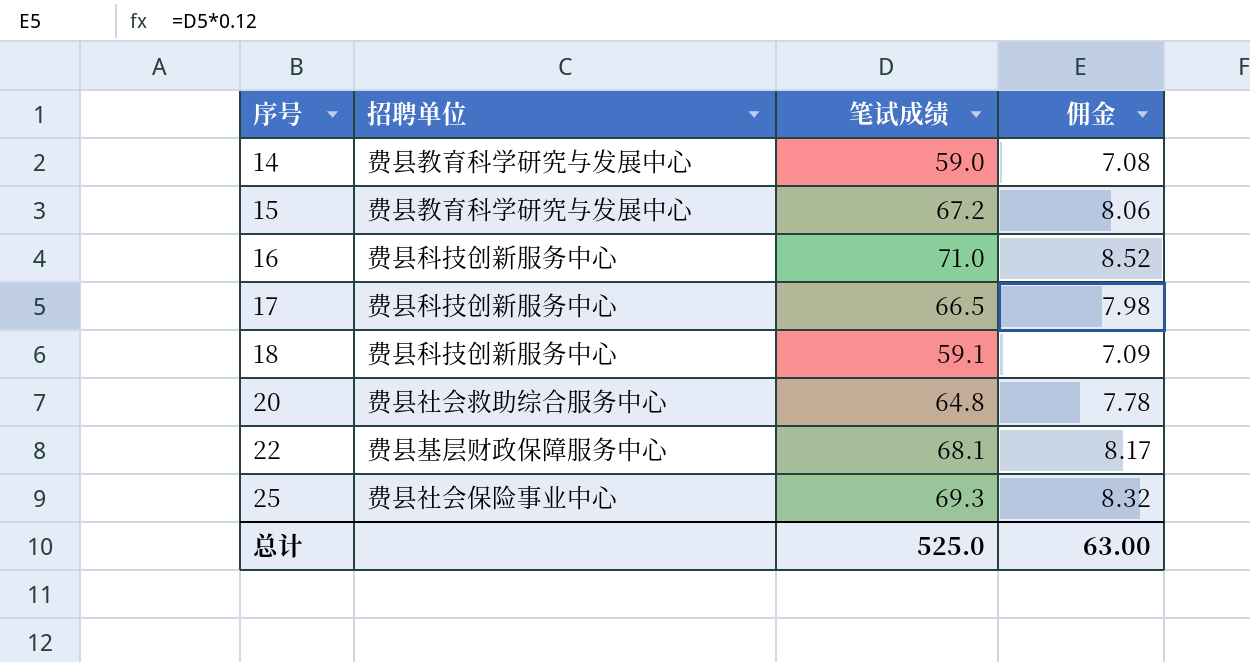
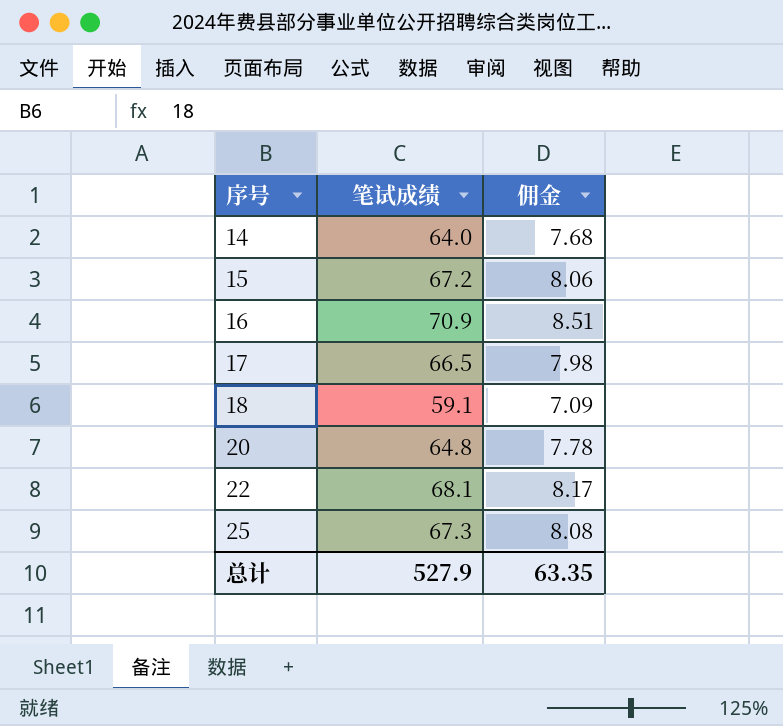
column 招聘单位 | position: 2 -> none
14 | 笔试成绩: 59.0 -> 64.0
14 | 佣金: 7.08 -> 7.68
16 | 笔试成绩: 71.0 -> 70.9
16 | 佣金: 8.52 -> 8.51
25 | 笔试成绩: 69.3 -> 67.3
25 | 佣金: 8.32 -> 8.08
总计 | 笔试成绩: 525.0 -> 527.9
总计 | 佣金: 63.00 -> 63.35

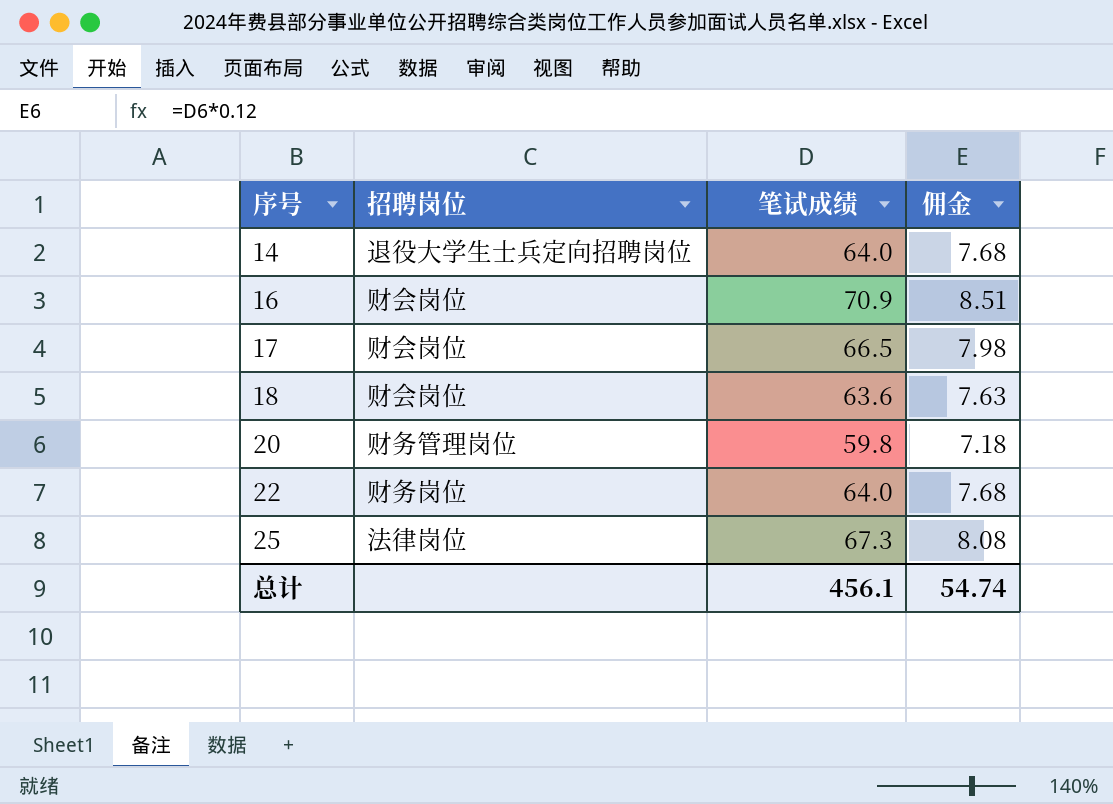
column 招聘岗位 | position: none -> 2
row 15: 67.2 | 8.06 -> none
18 | 笔试成绩: 59.1 -> 63.6
18 | 佣金: 7.09 -> 7.63
20 | 笔试成绩: 64.8 -> 59.8
20 | 佣金: 7.78 -> 7.18
22 | 笔试成绩: 68.1 -> 64.0
22 | 佣金: 8.17 -> 7.68
总计 | 笔试成绩: 527.9 -> 456.1
总计 | 佣金: 63.35 -> 54.74

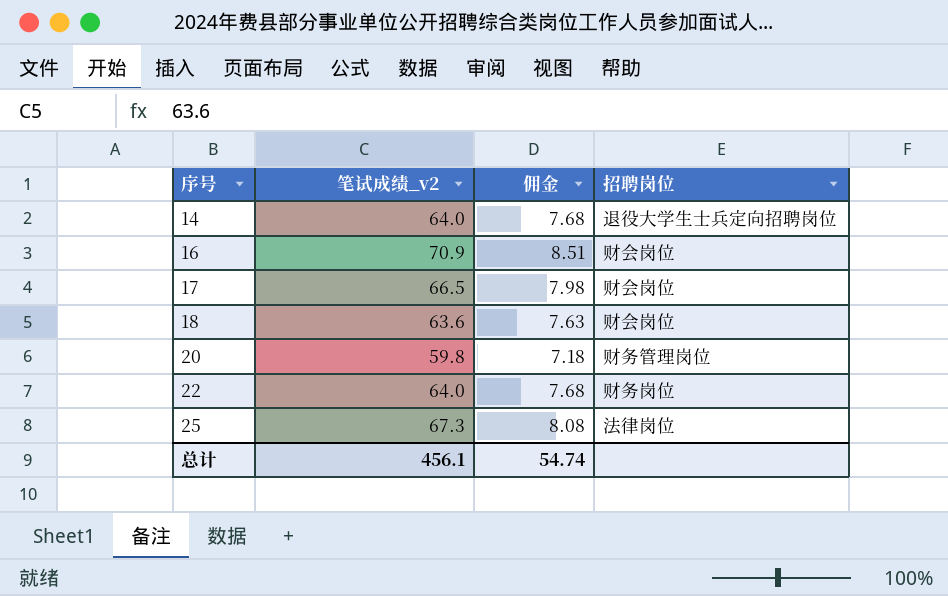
column name: 笔试成绩 -> 笔试成绩_v2
column 招聘岗位 | position: 2 -> 4

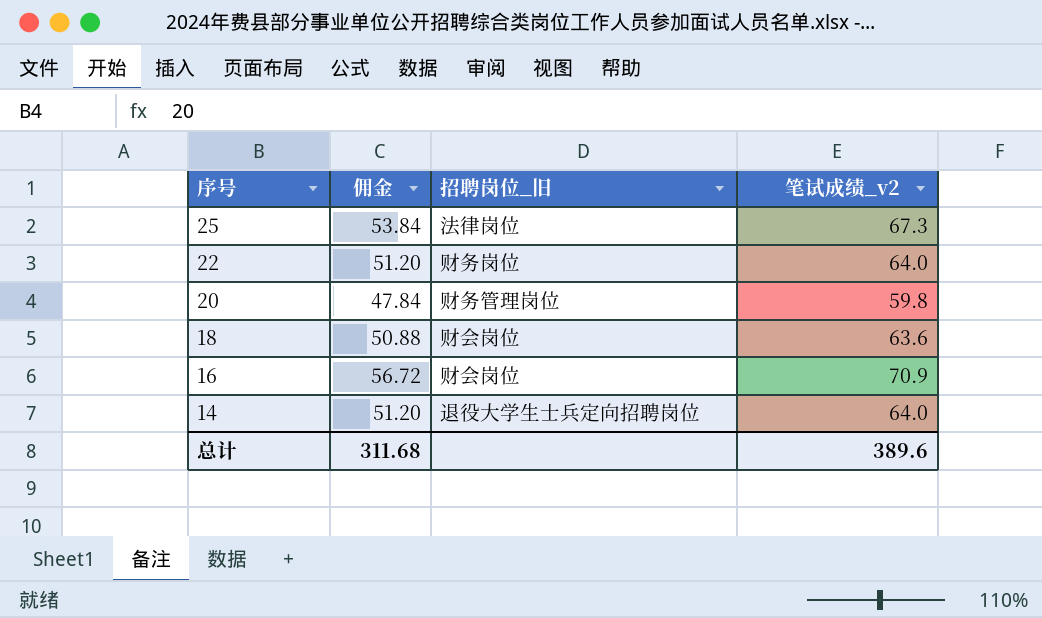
row order: 序号 ascending -> 序号 descending
column 佣金 | formula: [笔试成绩_v2] * 0.12 -> [笔试成绩_v2] * 0.8
column name: 招聘岗位 -> 招聘岗位_旧
column 笔试成绩_v2 | position: 2 -> 4
row 17: 66.5 | 7.98 | 财会岗位 -> none
总计 | 佣金: 54.74 -> 311.68
总计 | 笔试成绩_v2: 456.1 -> 389.6

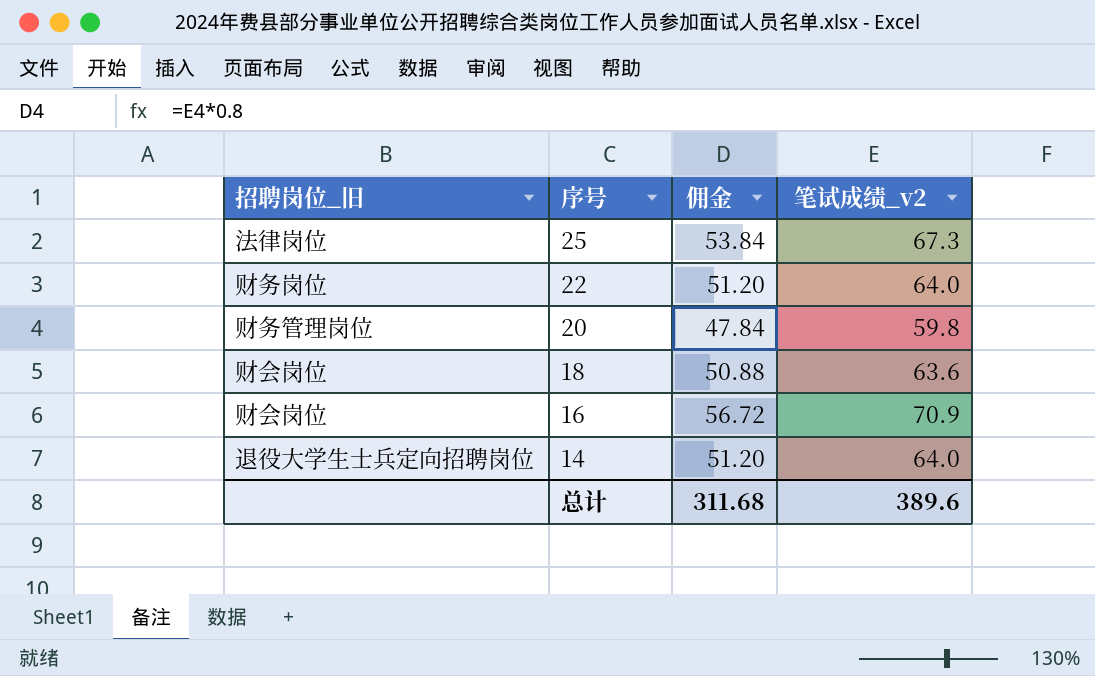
column 招聘岗位_旧 | position: 3 -> 1

